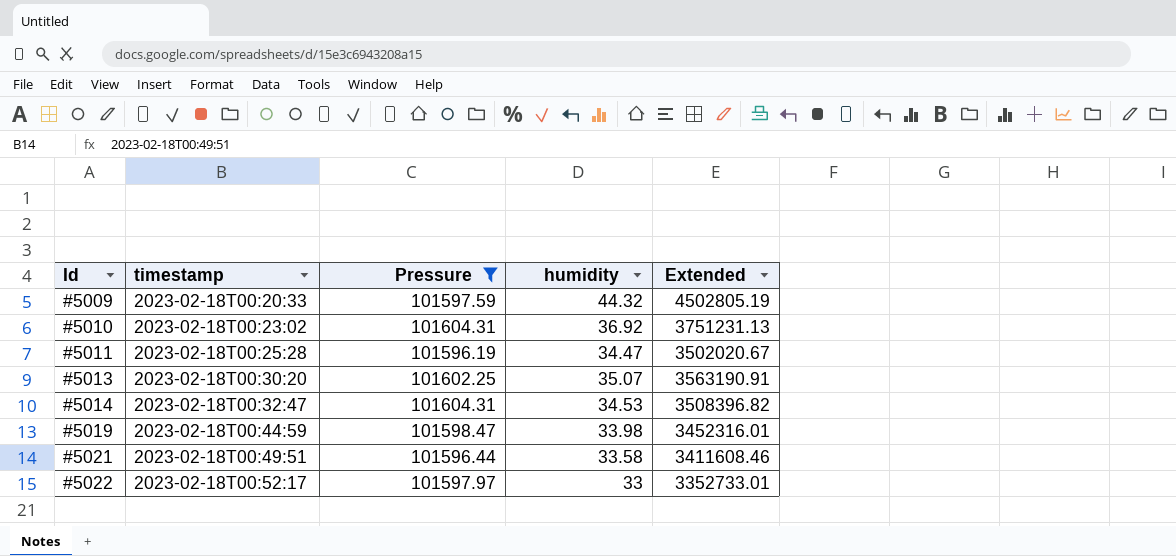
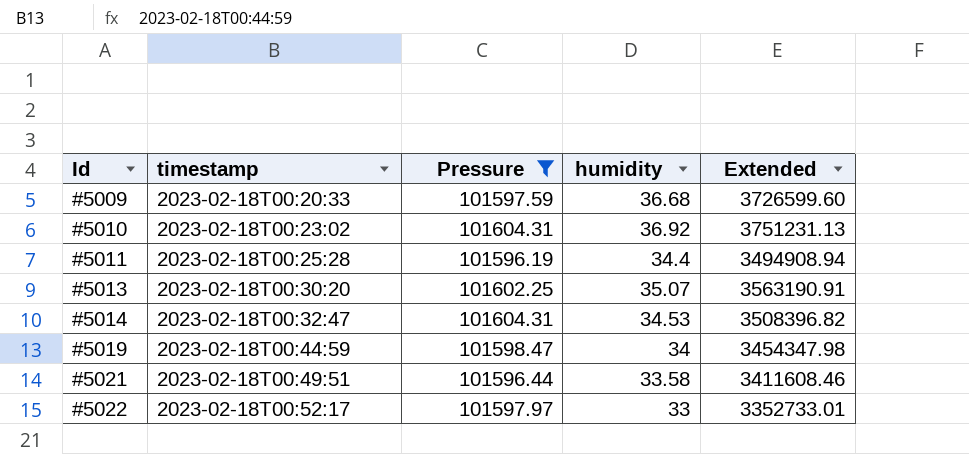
#5009 | humidity: 44.32 -> 36.68
#5009 | Extended: 4502805.19 -> 3726599.60
#5011 | humidity: 34.47 -> 34.4
#5011 | Extended: 3502020.67 -> 3494908.94
#5019 | humidity: 33.98 -> 34
#5019 | Extended: 3452316.01 -> 3454347.98

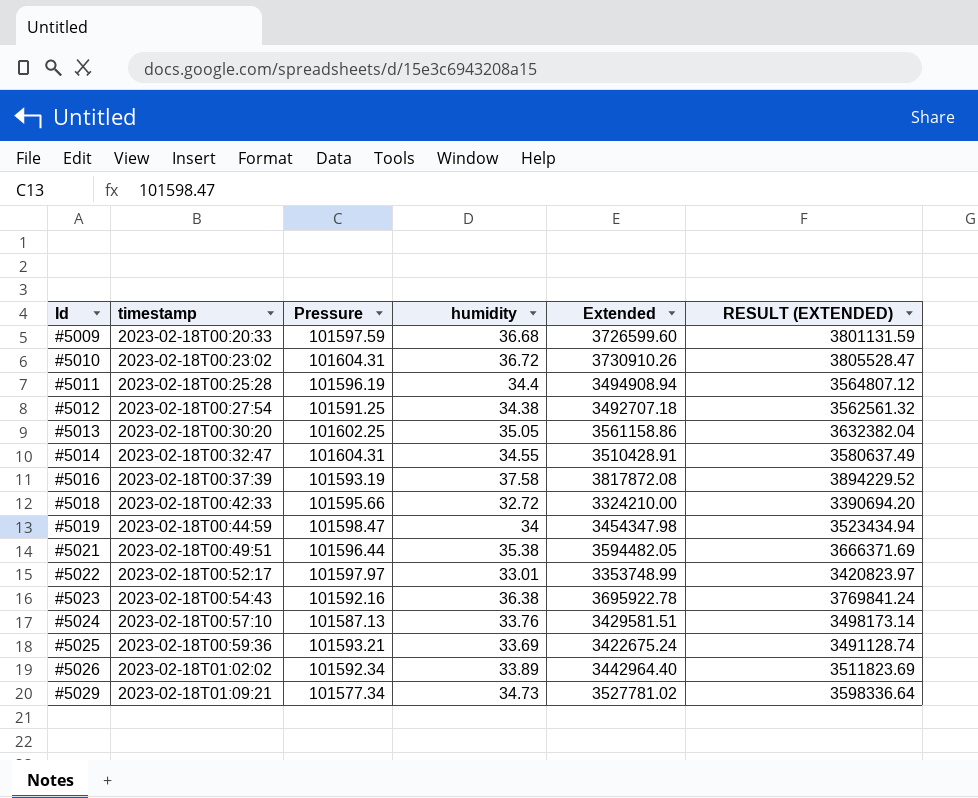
filter: Pressure >= 101596.19 -> none
column RESULT (EXTENDED) | formula: none -> [Extended] * 1.02
#5010 | humidity: 36.92 -> 36.72
#5010 | Extended: 3751231.13 -> 3730910.26
#5013 | humidity: 35.07 -> 35.05
#5013 | Extended: 3563190.91 -> 3561158.86
#5014 | humidity: 34.53 -> 34.55
#5014 | Extended: 3508396.82 -> 3510428.91
#5021 | humidity: 33.58 -> 35.38
#5021 | Extended: 3411608.46 -> 3594482.05
#5022 | humidity: 33 -> 33.01
#5022 | Extended: 3352733.01 -> 3353748.99

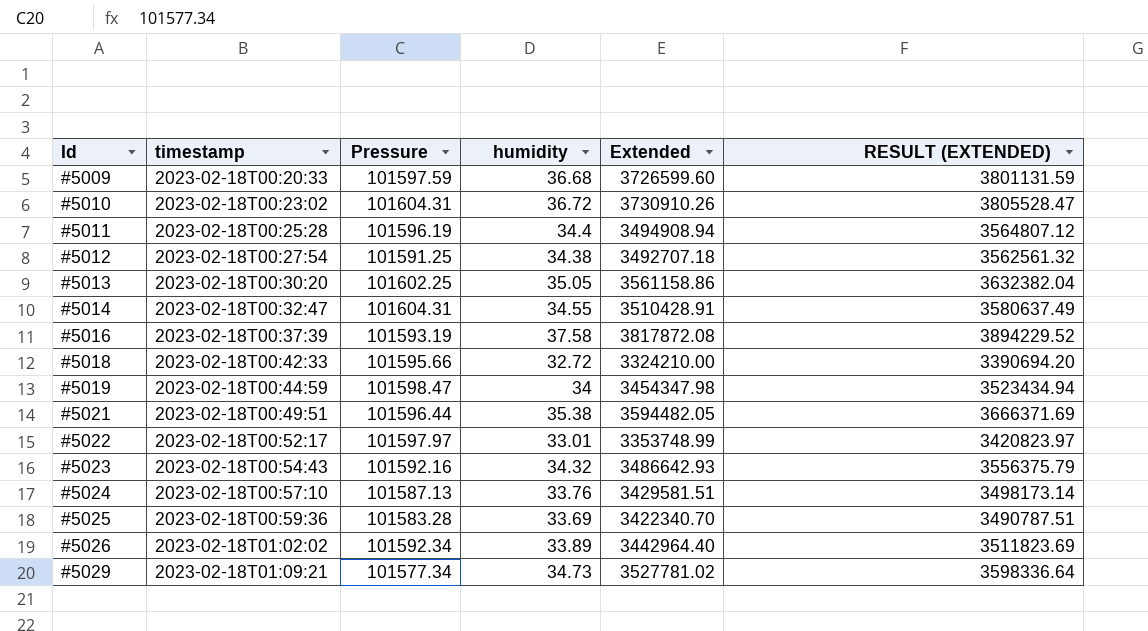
#5023 | humidity: 36.38 -> 34.32
#5023 | Extended: 3695922.78 -> 3486642.93
#5023 | RESULT (EXTENDED): 3769841.24 -> 3556375.79
#5025 | Pressure: 101593.21 -> 101583.28
#5025 | Extended: 3422675.24 -> 3422340.70
#5025 | RESULT (EXTENDED): 3491128.74 -> 3490787.51

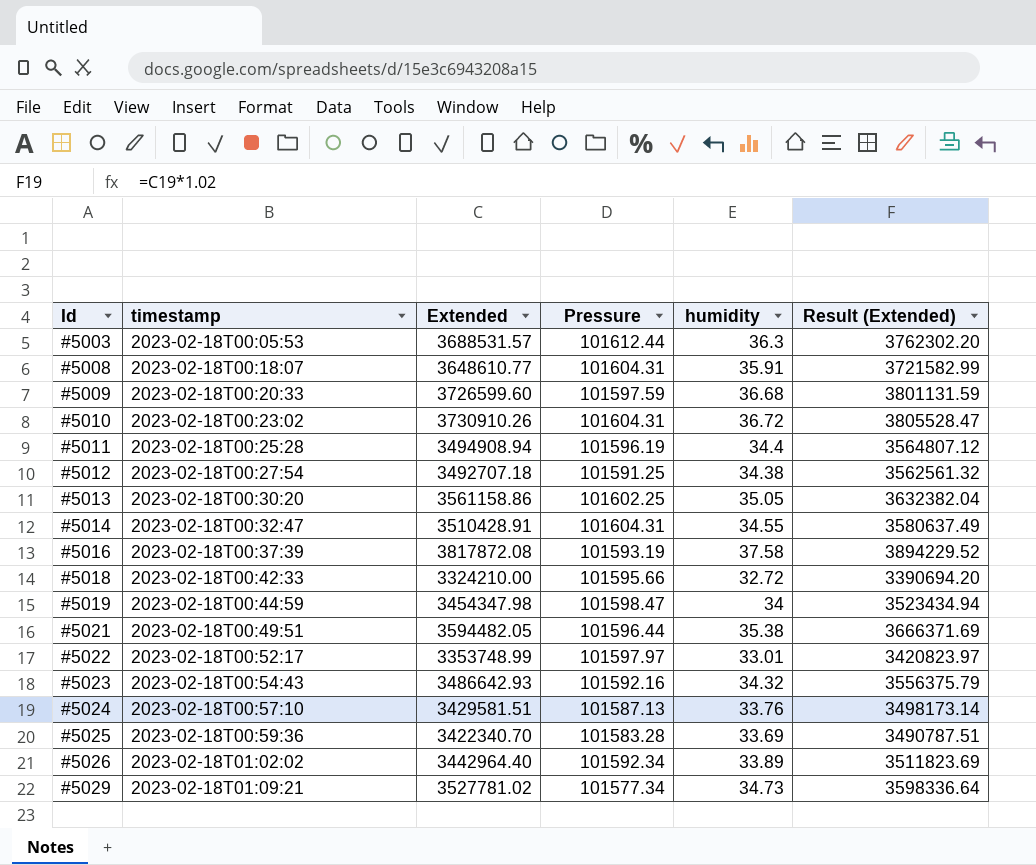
column Extended | position: 5 -> 3
column name: RESULT (EXTENDED) -> Result (Extended)
row #5003: none -> 2023-02-18T00:05:53 | 3688531.57 | 101612.44 | 36.3 | 3762302.20
row #5008: none -> 2023-02-18T00:18:07 | 3648610.77 | 101604.31 | 35.91 | 3721582.99

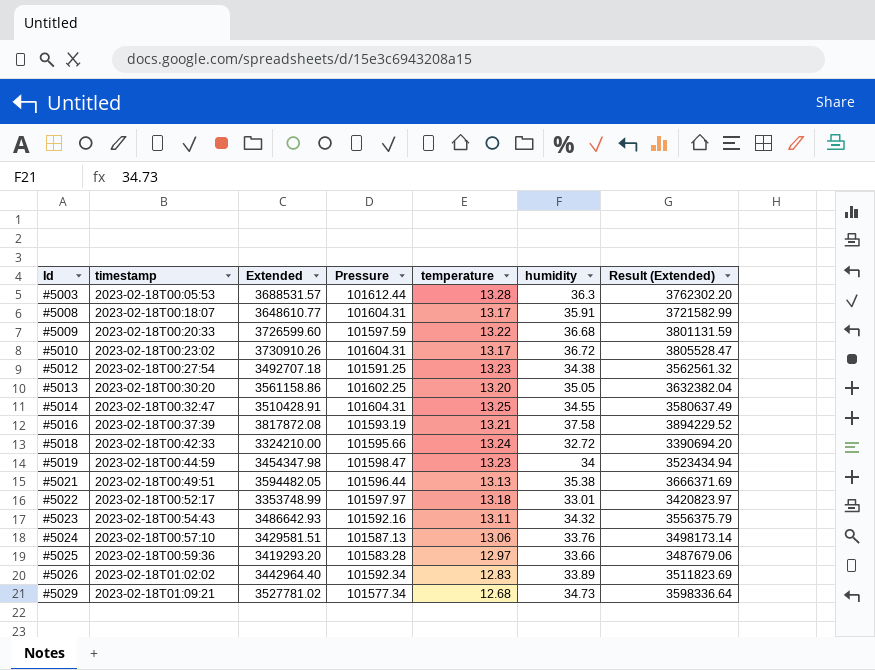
column temperature | position: none -> 5
row #5011: 2023-02-18T00:25:28 | 3494908.94 | 101596.19 | 34.4 | 3564807.12 -> none
#5025 | Extended: 3422340.70 -> 3419293.20
#5025 | humidity: 33.69 -> 33.66
#5025 | Result (Extended): 3490787.51 -> 3487679.06

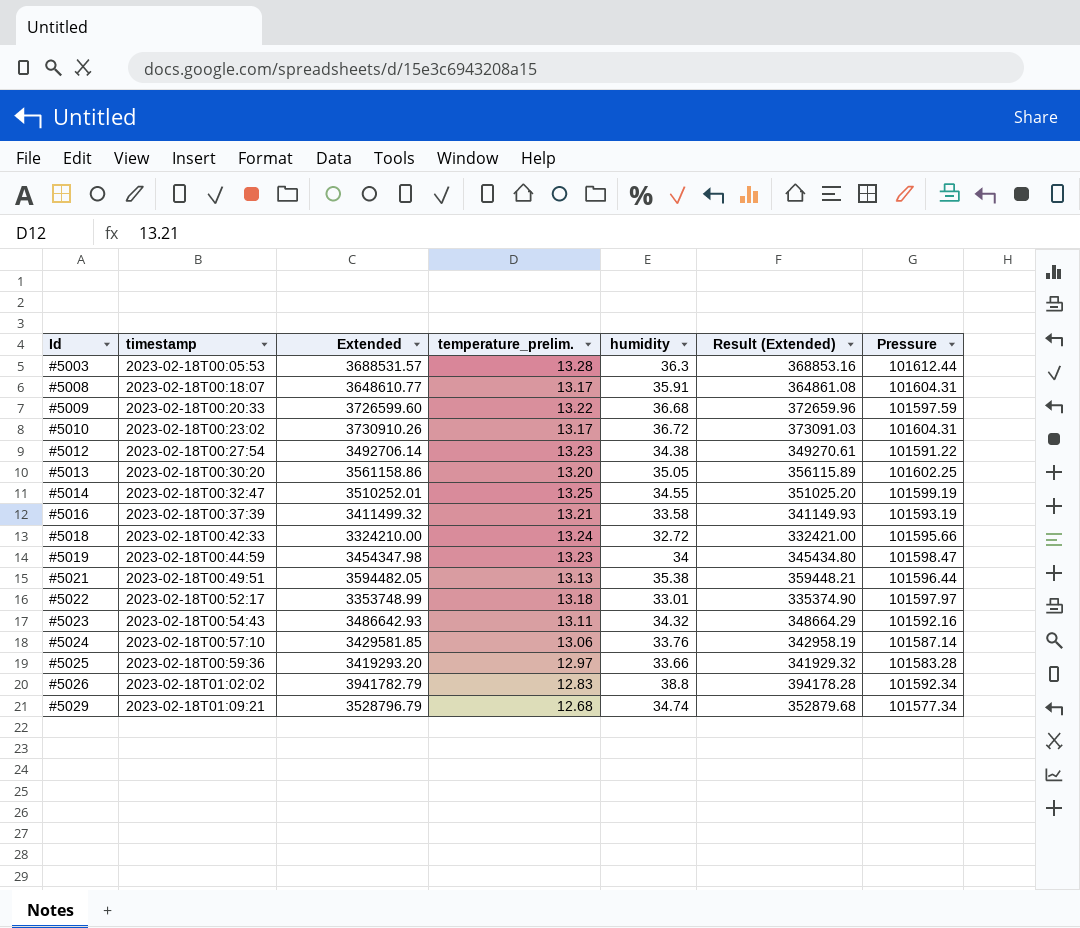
column name: temperature -> temperature_prelim.
column Result (Extended) | formula: [Extended] * 1.02 -> [Extended] * 0.1
column Pressure | position: 4 -> 7
#5012 | Extended: 3492707.18 -> 3492706.14
#5012 | Pressure: 101591.25 -> 101591.22
#5014 | Extended: 3510428.91 -> 3510252.01
#5014 | Pressure: 101604.31 -> 101599.19
#5016 | Extended: 3817872.08 -> 3411499.32
#5016 | humidity: 37.58 -> 33.58
#5024 | Extended: 3429581.51 -> 3429581.85
#5024 | Pressure: 101587.13 -> 101587.14
#5026 | Extended: 3442964.40 -> 3941782.79
#5026 | humidity: 33.89 -> 38.8
#5029 | Extended: 3527781.02 -> 3528796.79
#5029 | humidity: 34.73 -> 34.74

